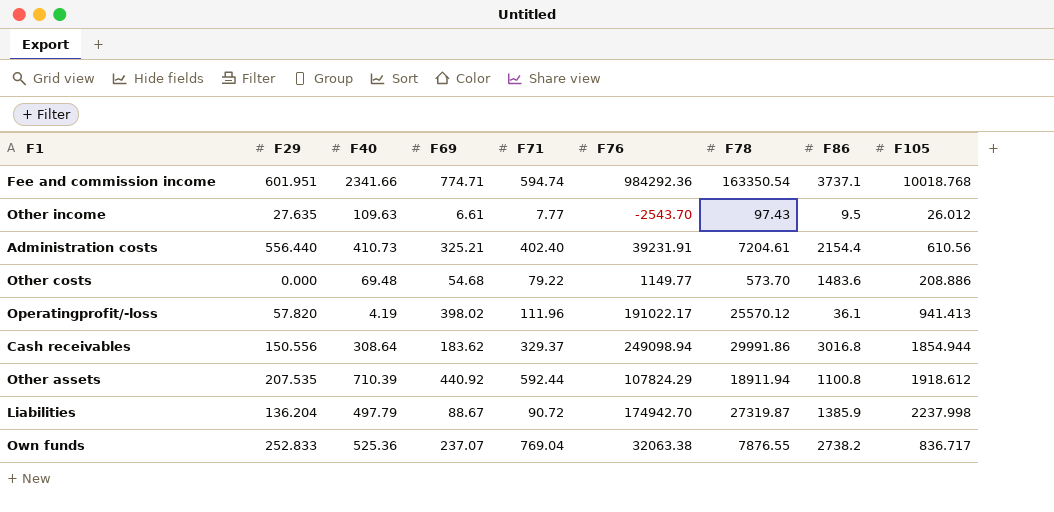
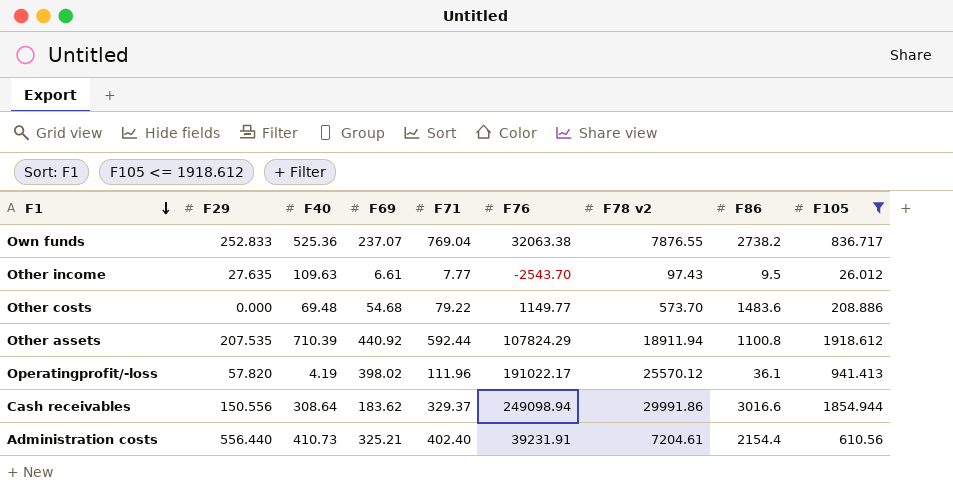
filter: none -> F105 <= 1918.612
row order: none -> F1 descending
column name: F78 -> F78 v2
Cash receivables | F86: 3016.8 -> 3016.6

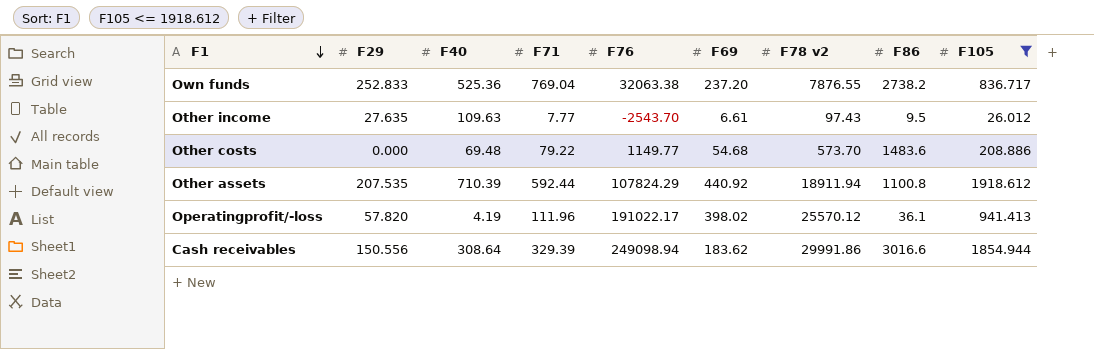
column F69 | position: 4 -> 6
row Administration costs: 556.440 | 410.73 | 325.21 | 402.40 | 39231.91 | 7204.61 | 2154.4 | 610.56 -> none
Own funds | F69: 237.07 -> 237.20
Cash receivables | F71: 329.37 -> 329.39

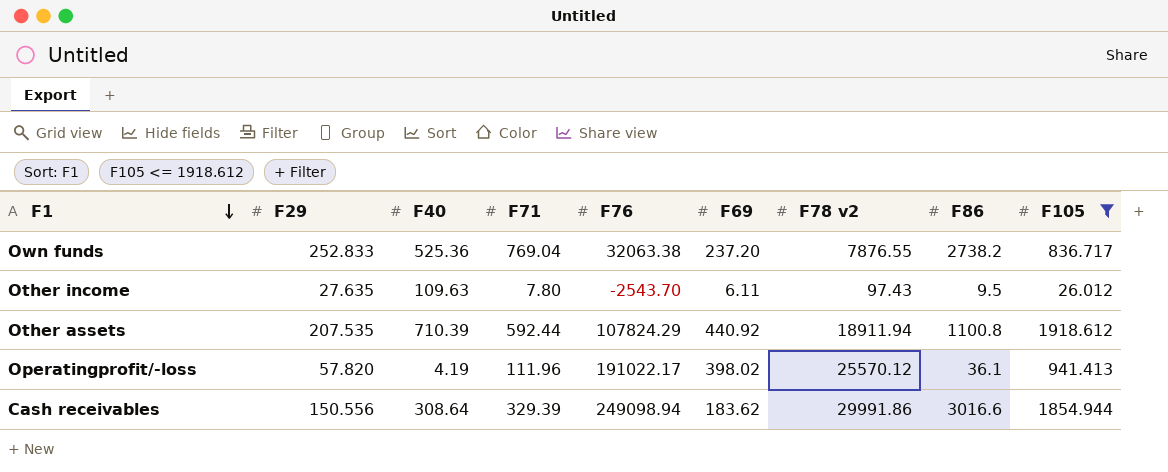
row Other costs: 0.000 | 69.48 | 79.22 | 1149.77 | 54.68 | 573.70 | 1483.6 | 208.886 -> none
Other income | F71: 7.77 -> 7.80
Other income | F69: 6.61 -> 6.11

